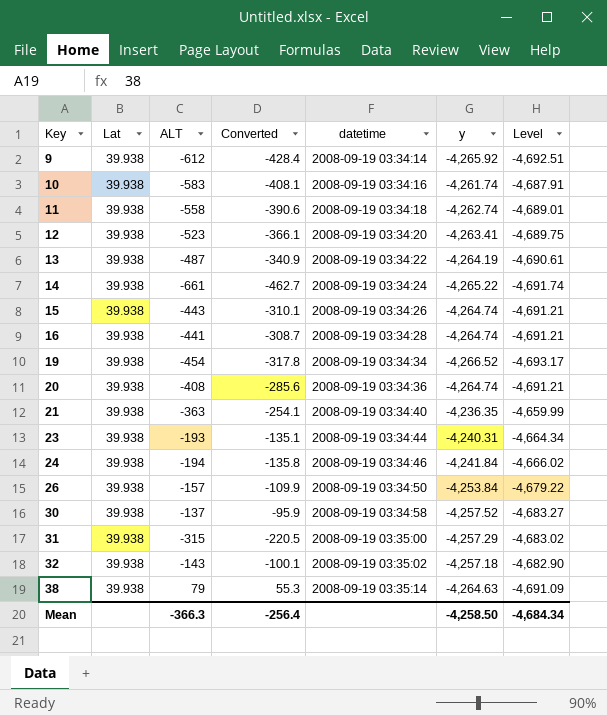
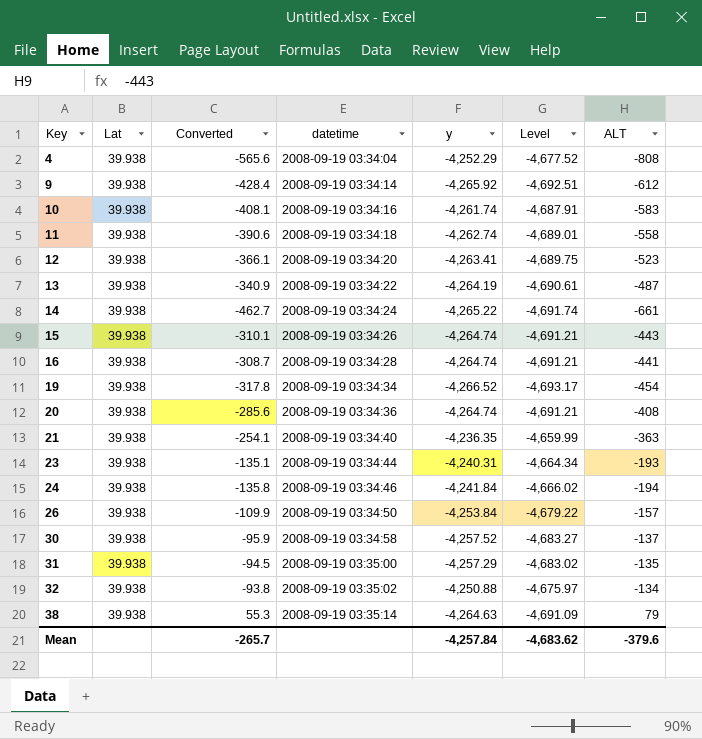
column ALT | position: 3 -> 7
row 4: none -> 39.938 | -565.6 | 2008-09-19 03:34:04 | -4,252.29 | -4,677.52 | -808
31 | Converted: -220.5 -> -94.5
31 | ALT: -315 -> -135
32 | Converted: -100.1 -> -93.8
32 | y: -4,257.18 -> -4,250.88
32 | Level: -4,682.90 -> -4,675.97
32 | ALT: -143 -> -134
Mean | Converted: -256.4 -> -265.7
Mean | y: -4,258.50 -> -4,257.84
Mean | Level: -4,684.34 -> -4,683.62
Mean | ALT: -366.3 -> -379.6

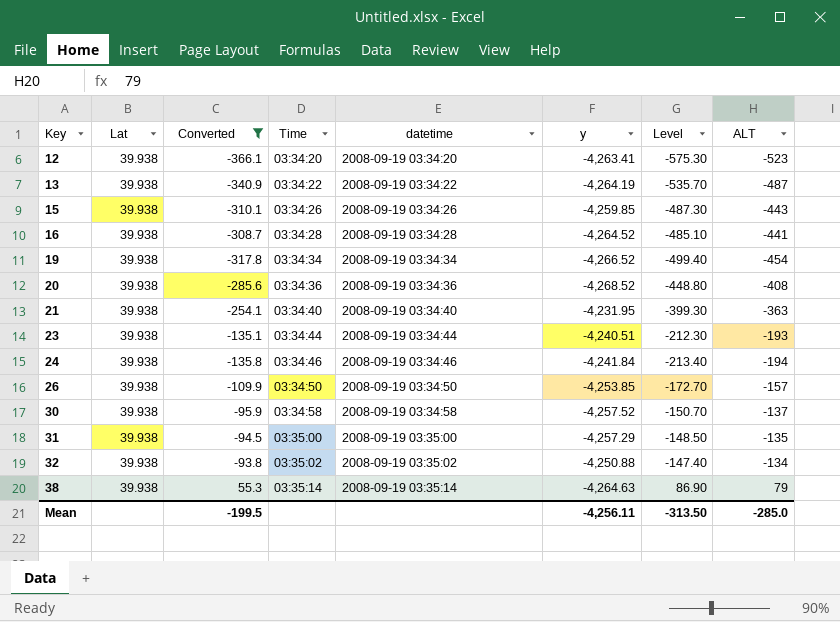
filter: none -> Converted >= -366.1
column Time | position: none -> 4
column Level | formula: [y] * 1.1 -> [ALT] * 1.1
15 | y: -4,264.74 -> -4,259.85
16 | y: -4,264.74 -> -4,264.52
20 | y: -4,264.74 -> -4,268.52
21 | y: -4,236.35 -> -4,231.95
23 | y: -4,240.31 -> -4,240.51
26 | y: -4,253.84 -> -4,253.85
Mean | Converted: -265.7 -> -199.5
Mean | y: -4,257.84 -> -4,256.11
Mean | Level: -4,683.62 -> -313.50
Mean | ALT: -379.6 -> -285.0

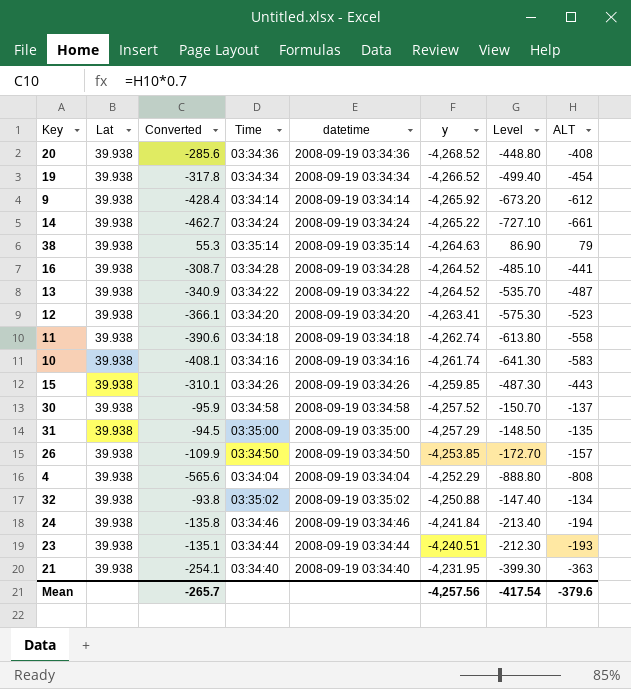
filter: Converted >= -366.1 -> none
row order: Key ascending -> y ascending
13 | y: -4,264.19 -> -4,264.52
Mean | Converted: -199.5 -> -265.7
Mean | y: -4,256.11 -> -4,257.56
Mean | Level: -313.50 -> -417.54
Mean | ALT: -285.0 -> -379.6

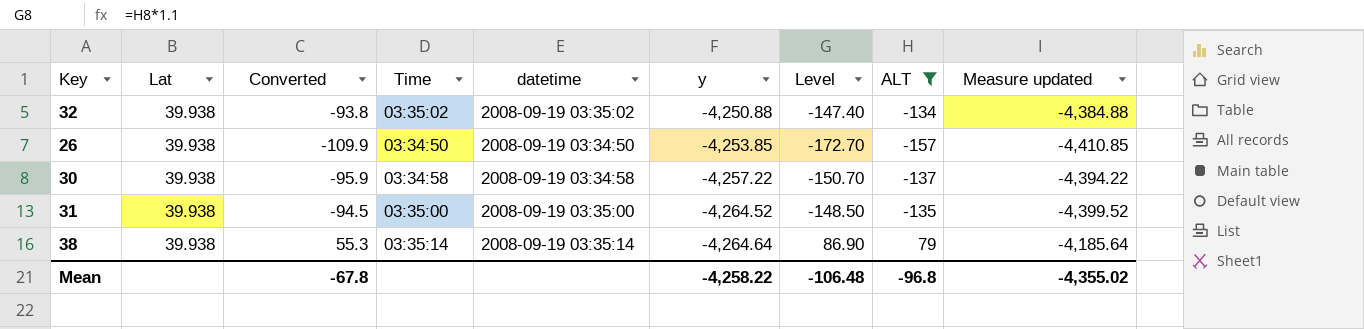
filter: none -> ALT >= -157
row order: y ascending -> y descending
column Measure updated | formula: none -> [y] + [ALT]
30 | y: -4,257.52 -> -4,257.22
31 | y: -4,257.29 -> -4,264.52
38 | y: -4,264.63 -> -4,264.64
Mean | Converted: -265.7 -> -67.8
Mean | y: -4,257.56 -> -4,258.22
Mean | Level: -417.54 -> -106.48
Mean | ALT: -379.6 -> -96.8

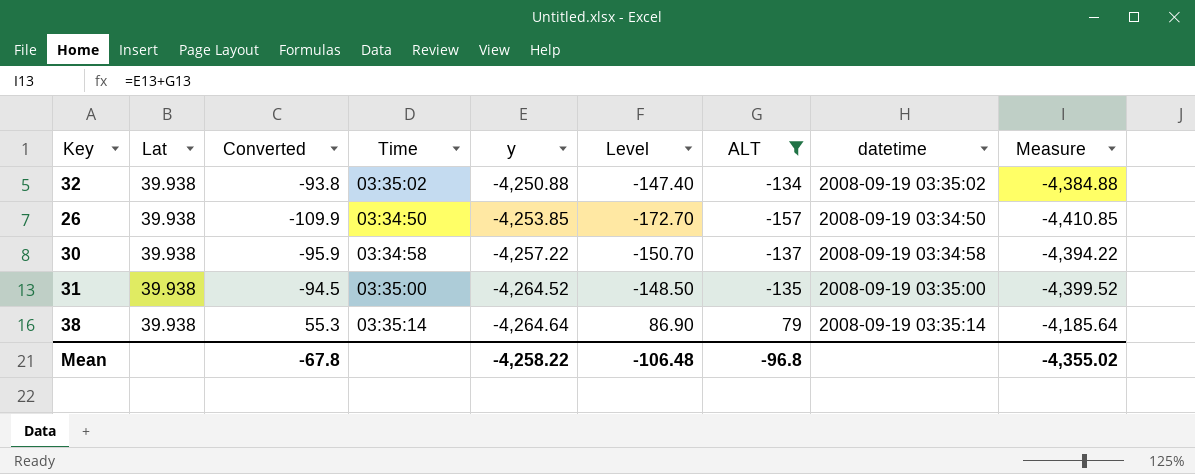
column datetime | position: 5 -> 8
column name: Measure updated -> Measure

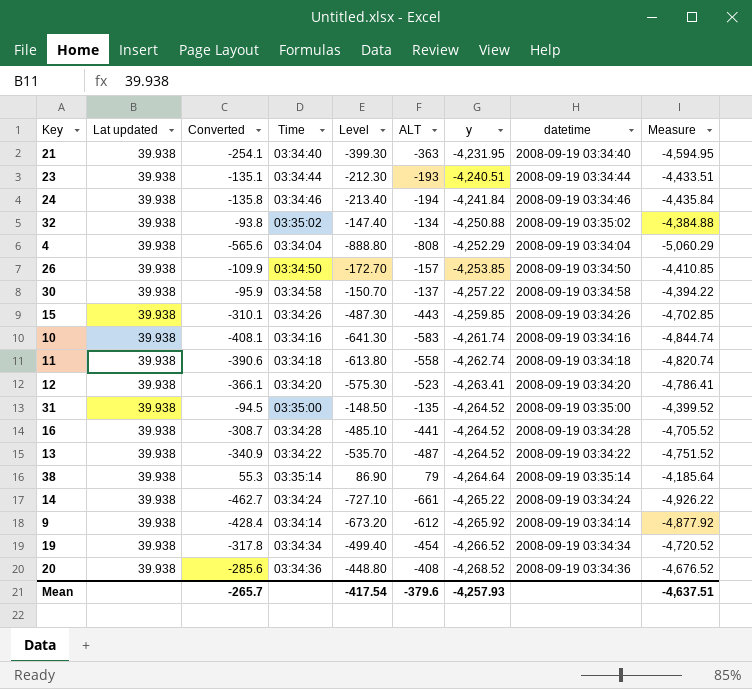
filter: ALT >= -157 -> none
column name: Lat -> Lat updated
column y | position: 5 -> 7
Mean | Converted: -67.8 -> -265.7
Mean | Level: -106.48 -> -417.54
Mean | ALT: -96.8 -> -379.6
Mean | y: -4,258.22 -> -4,257.93
Mean | Measure: -4,355.02 -> -4,637.51

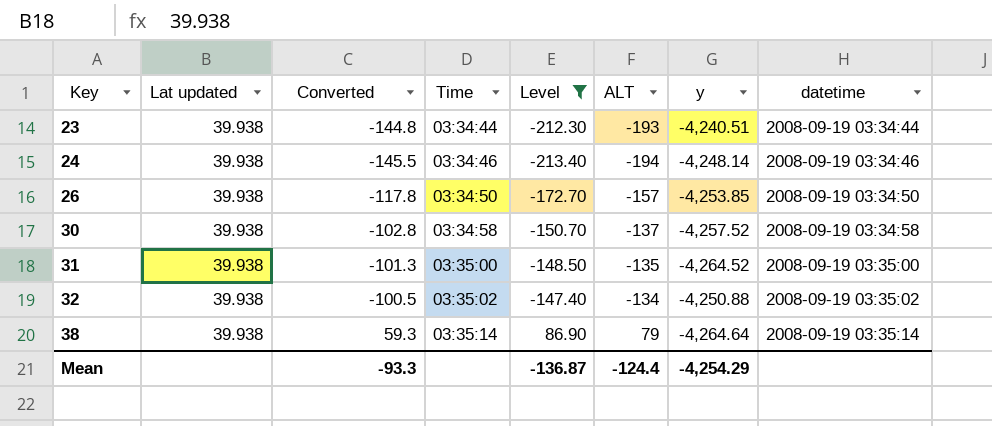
filter: none -> Level >= -213.40
row order: y descending -> Key ascending
column Measure | formula: [ALT] + [y] -> none
column Converted | formula: [ALT] * 0.7 -> [ALT] * 0.75
24 | y: -4,241.84 -> -4,248.14
30 | y: -4,257.22 -> -4,257.52
Mean | Converted: -265.7 -> -93.3
Mean | Level: -417.54 -> -136.87
Mean | ALT: -379.6 -> -124.4
Mean | y: -4,257.93 -> -4,254.29

